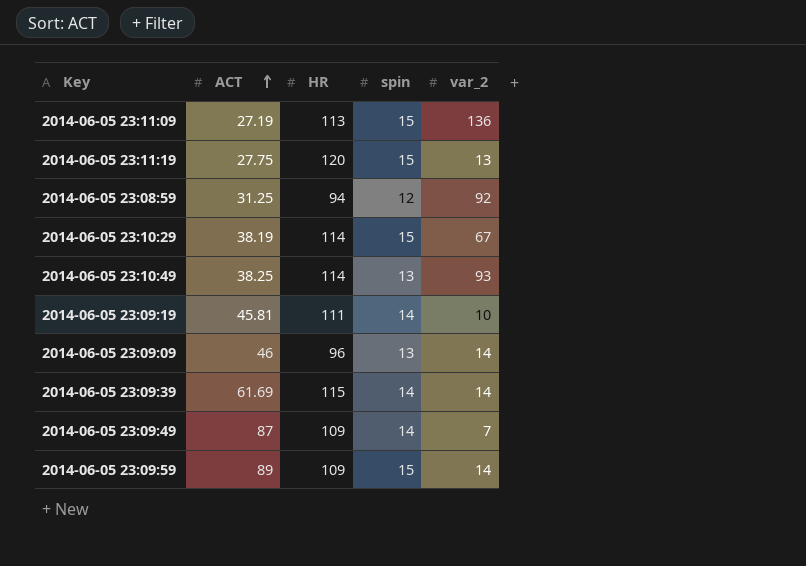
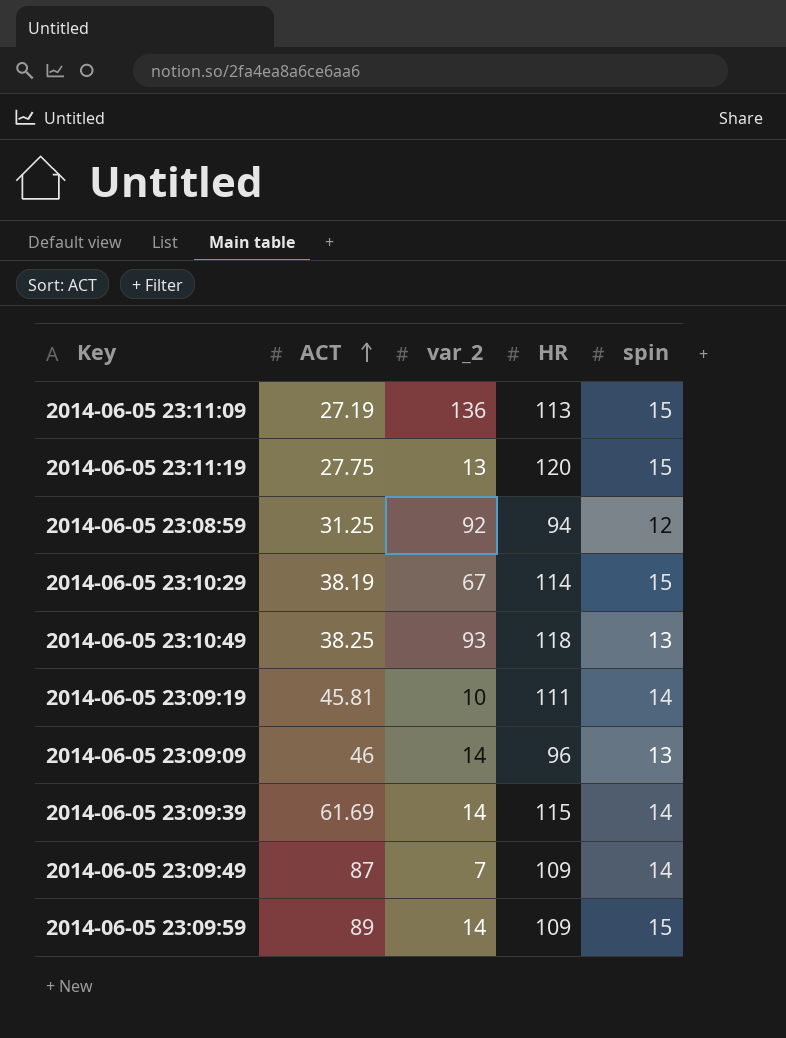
column var_2 | position: 5 -> 3
2014-06-05 23:10:49 | HR: 114 -> 118

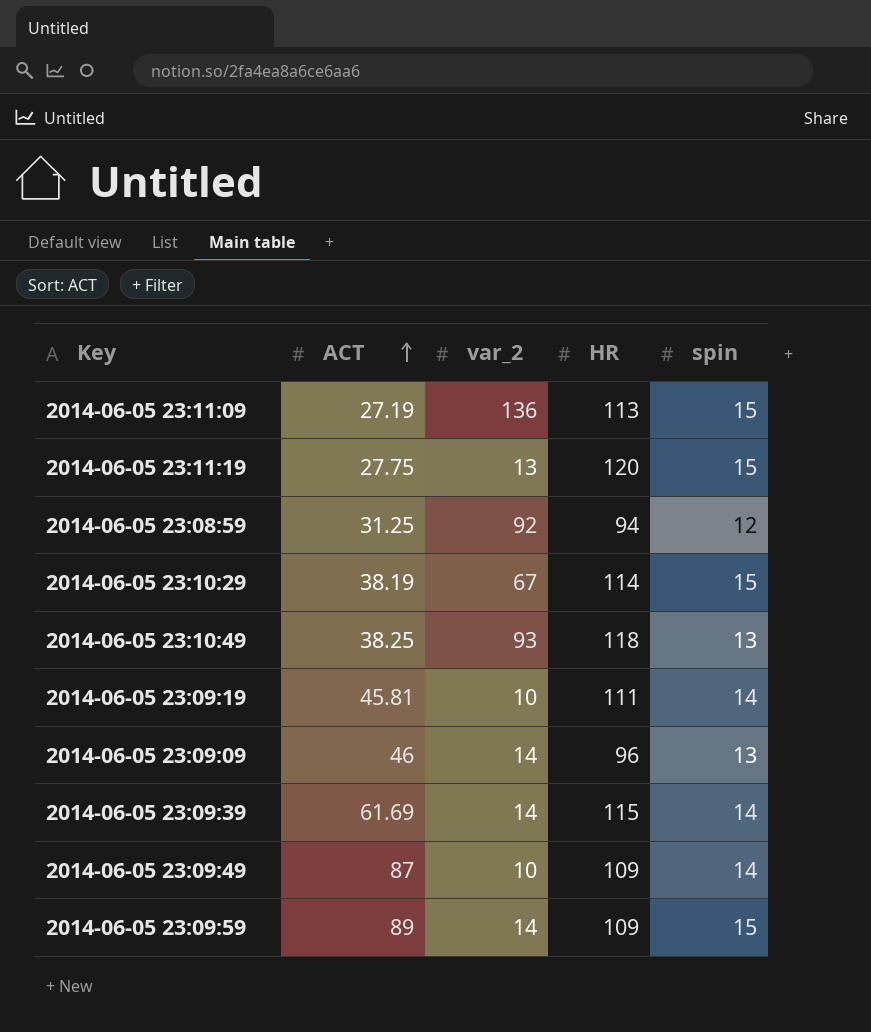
2014-06-05 23:09:49 | var_2: 7 -> 10

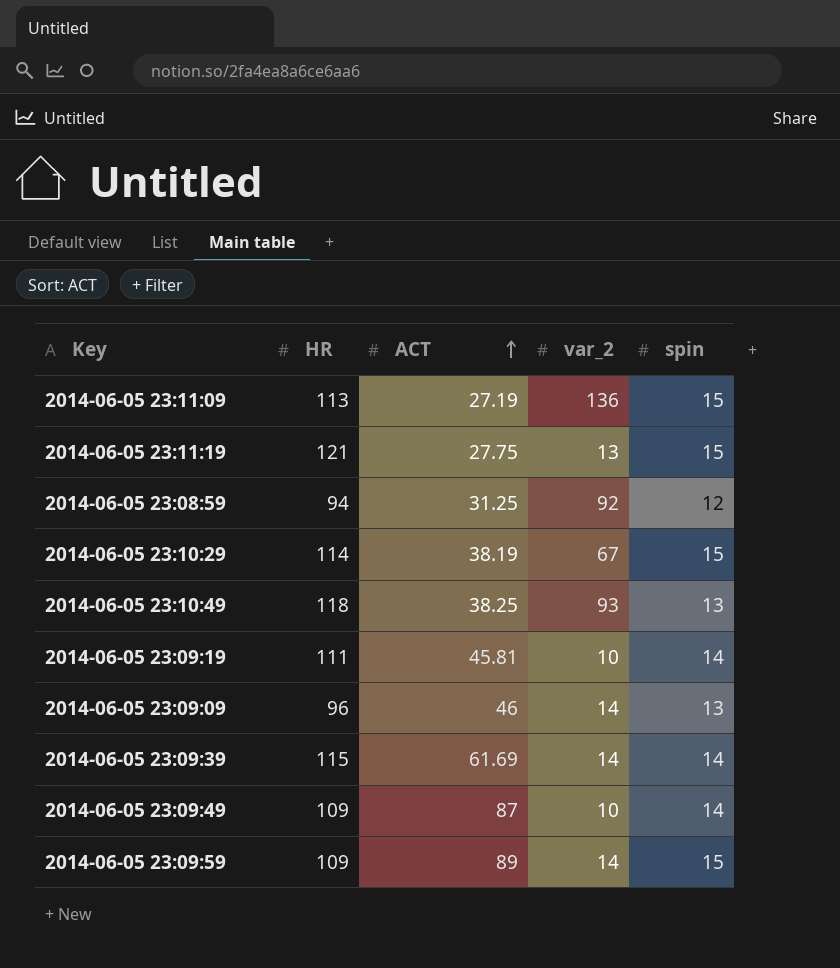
column HR | position: 4 -> 2
2014-06-05 23:11:19 | HR: 120 -> 121

